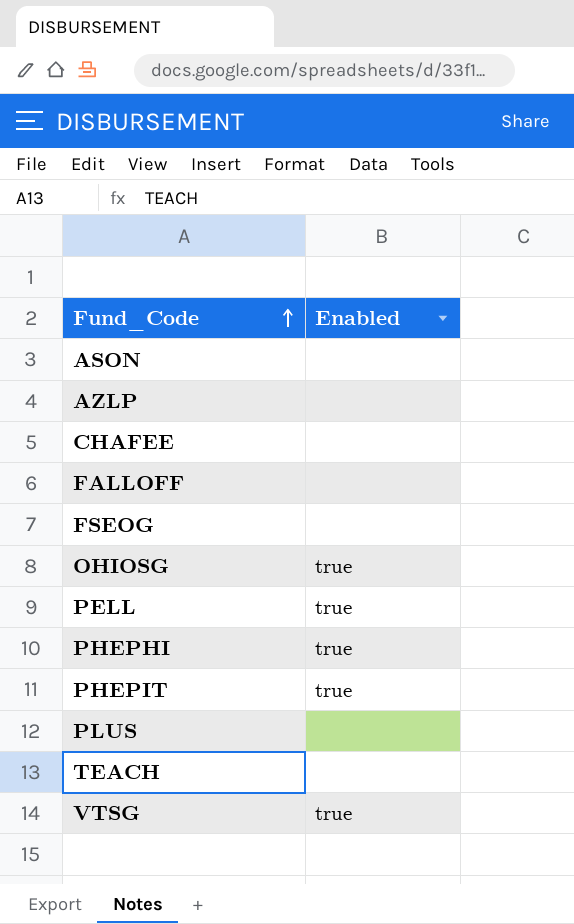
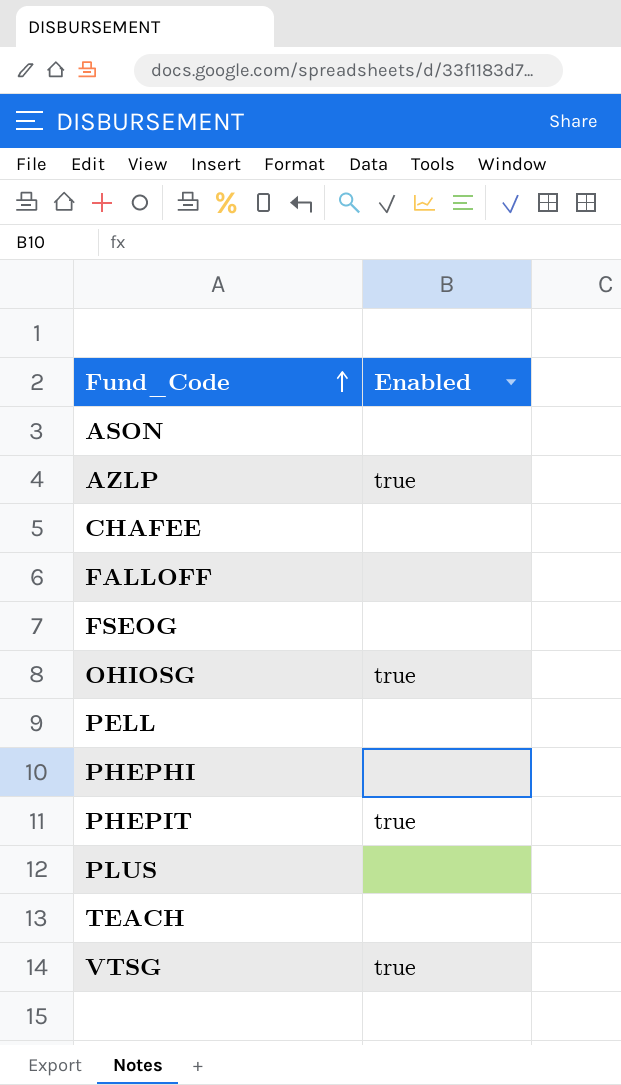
AZLP | Enabled: none -> true
PELL | Enabled: true -> none
PHEPHI | Enabled: true -> none

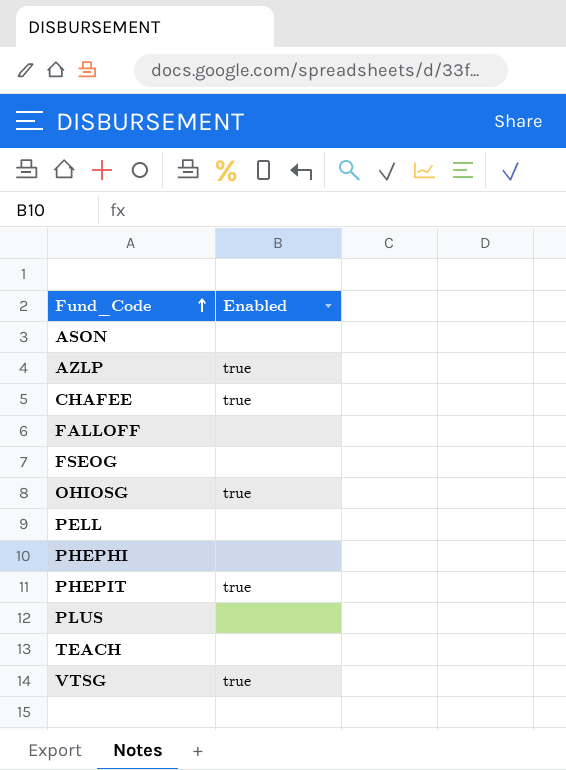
CHAFEE | Enabled: none -> true

